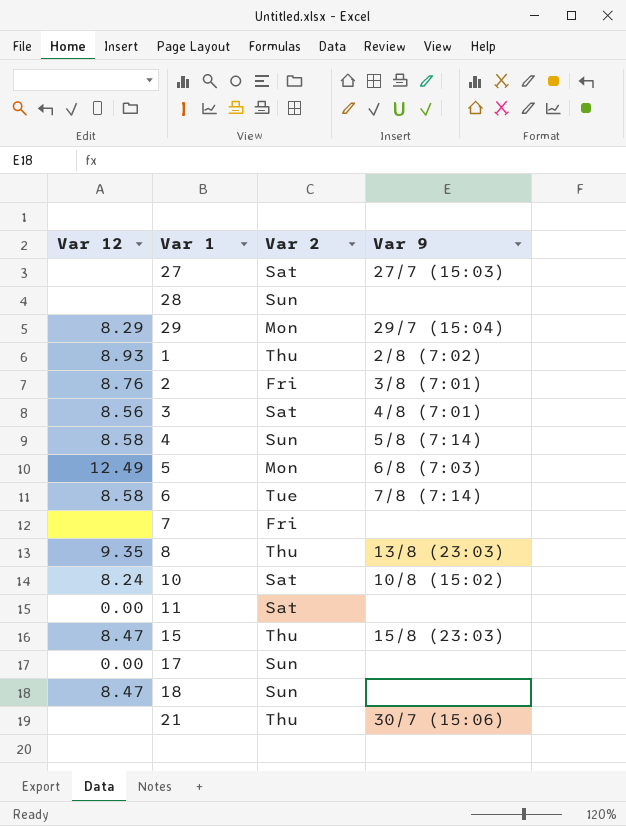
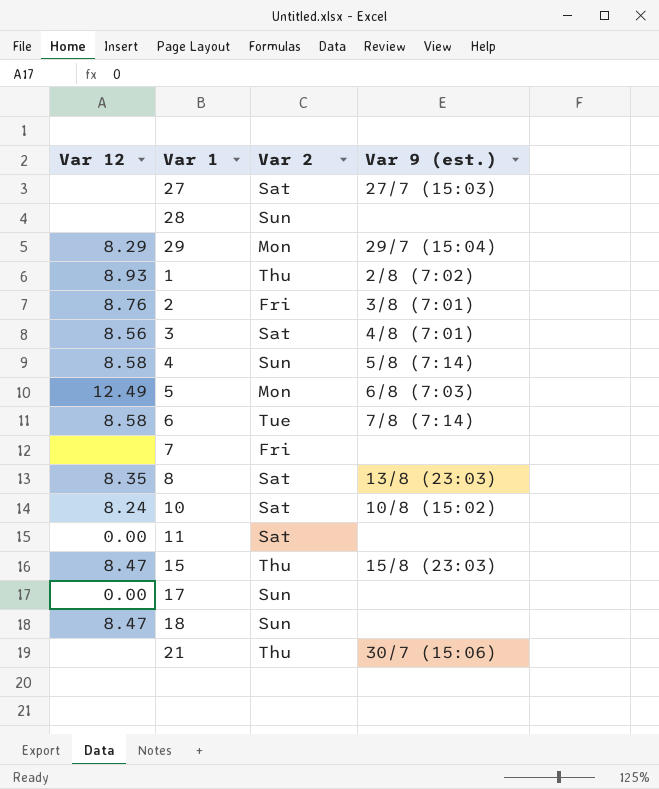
column name: Var 9 -> Var 9 (est.)
8 | Var 12: 9.35 -> 8.35
8 | Var 2: Thu -> Sat

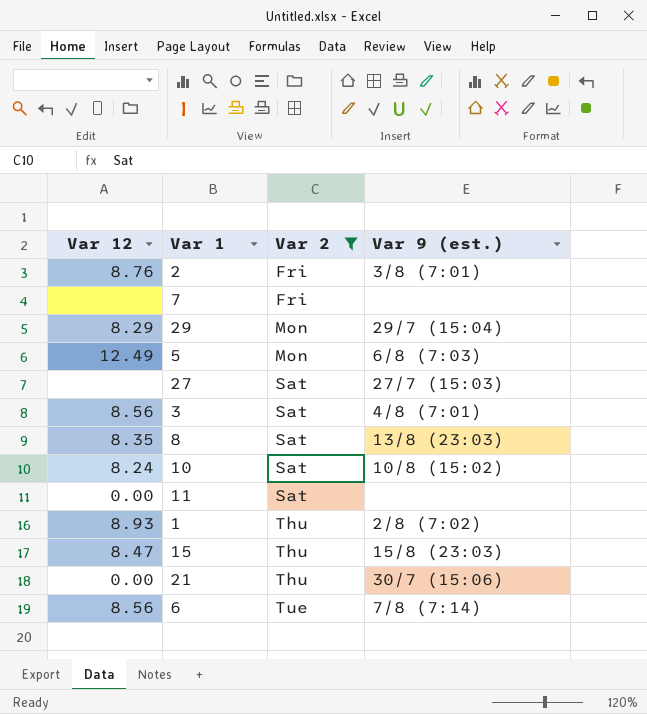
filter: none -> Var 2 != Sun
row order: none -> Var 2 ascending
21 | Var 12: none -> 0.00
6 | Var 12: 8.58 -> 8.56

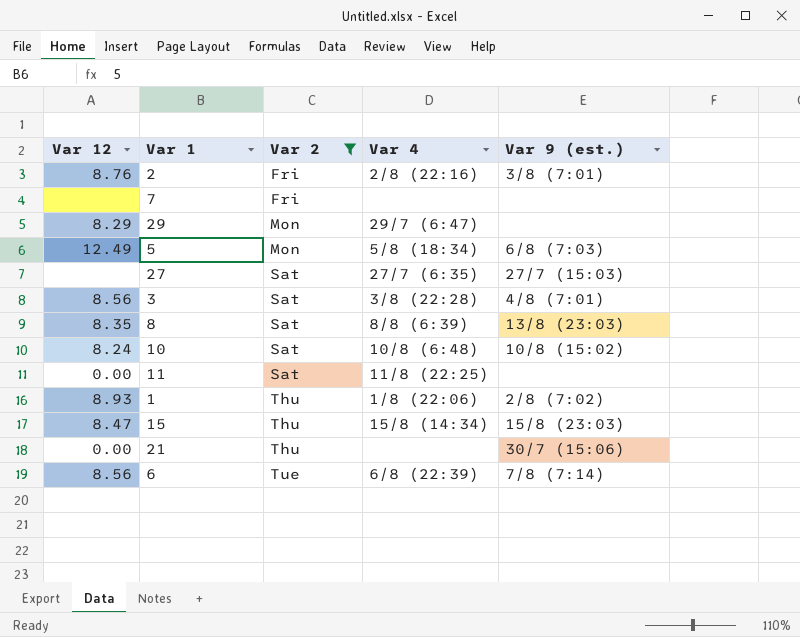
column Var 4 | position: none -> 4
29 | Var 9 (est.): 29/7 (15:04) -> none

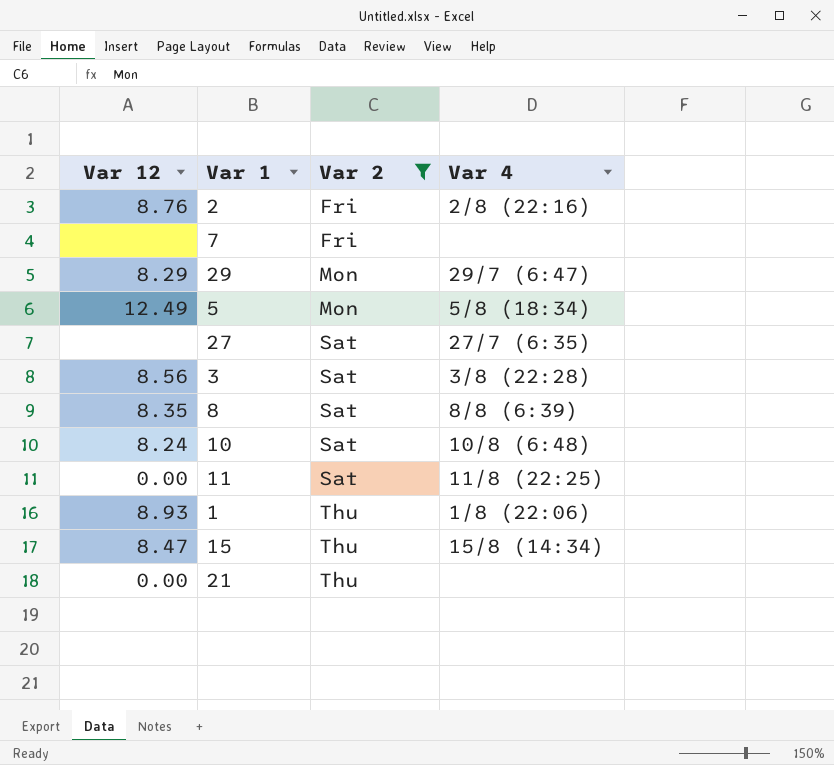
column Var 9 (est.) | position: 5 -> none
row 6: 8.56 | Tue | 6/8 (22:39) | 7/8 (7:14) -> none

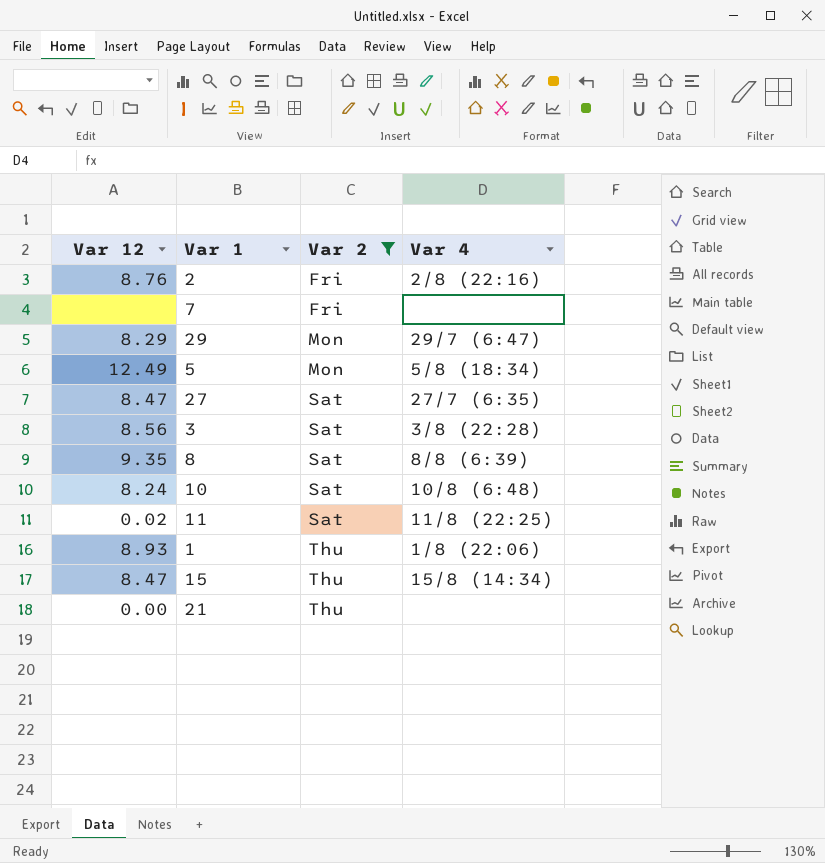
27 | Var 12: none -> 8.47
8 | Var 12: 8.35 -> 9.35
11 | Var 12: 0.00 -> 0.02

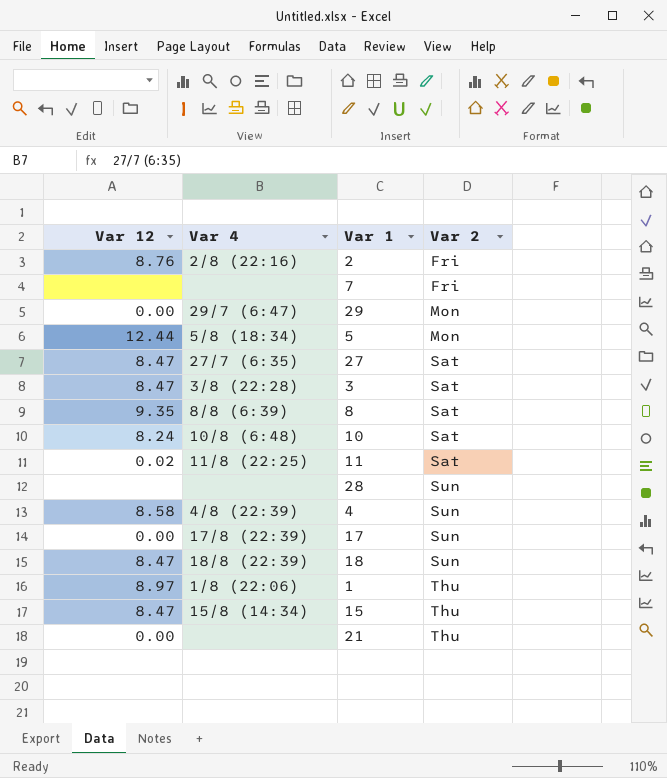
filter: Var 2 != Sun -> none
column Var 4 | position: 4 -> 2
29 | Var 12: 8.29 -> 0.00
5 | Var 12: 12.49 -> 12.44
3 | Var 12: 8.56 -> 8.47
1 | Var 12: 8.93 -> 8.97

